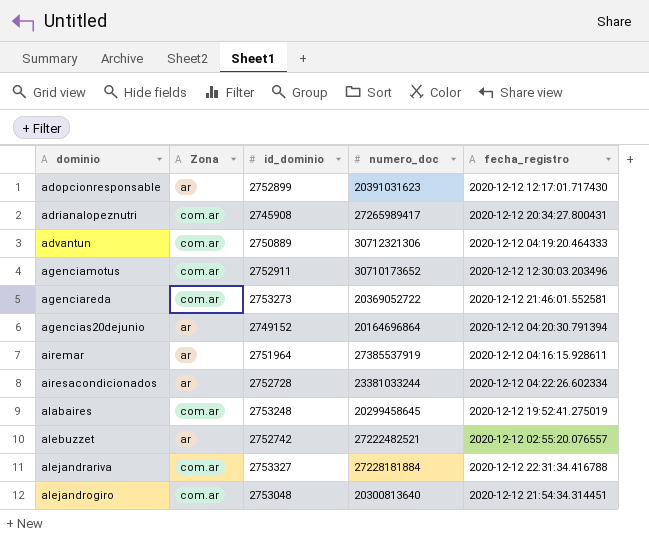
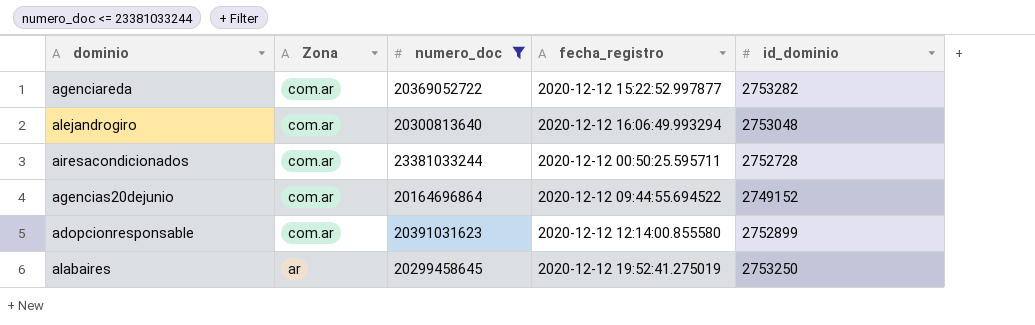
filter: none -> numero_doc <= 23381033244
row order: dominio ascending -> Zona descending
column id_dominio | position: 3 -> 5
agenciareda | fecha_registro: 2020-12-12 21:46:01.552581 -> 2020-12-12 15:22:52.997877
agenciareda | id_dominio: 2753273 -> 2753282
alejandrogiro | fecha_registro: 2020-12-12 21:54:34.314451 -> 2020-12-12 16:06:49.993294
airesacondicionados | Zona: ar -> com.ar
airesacondicionados | fecha_registro: 2020-12-12 04:22:26.602334 -> 2020-12-12 00:50:25.595711
agencias20dejunio | Zona: ar -> com.ar
agencias20dejunio | fecha_registro: 2020-12-12 04:20:30.791394 -> 2020-12-12 09:44:55.694522
adopcionresponsable | Zona: ar -> com.ar
adopcionresponsable | fecha_registro: 2020-12-12 12:17:01.717430 -> 2020-12-12 12:14:00.855580
alabaires | Zona: com.ar -> ar
alabaires | id_dominio: 2753248 -> 2753250

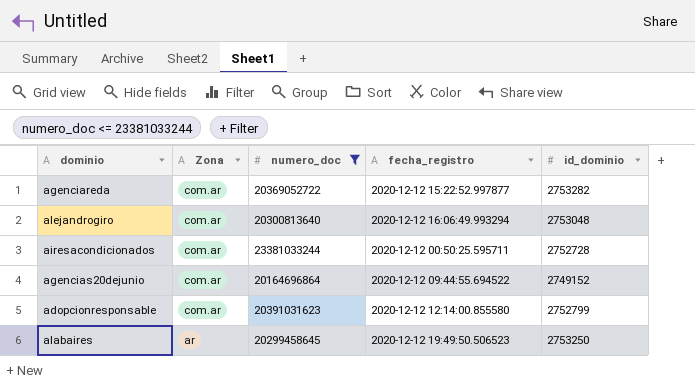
adopcionresponsable | id_dominio: 2752899 -> 2752799
alabaires | fecha_registro: 2020-12-12 19:52:41.275019 -> 2020-12-12 19:49:50.506523

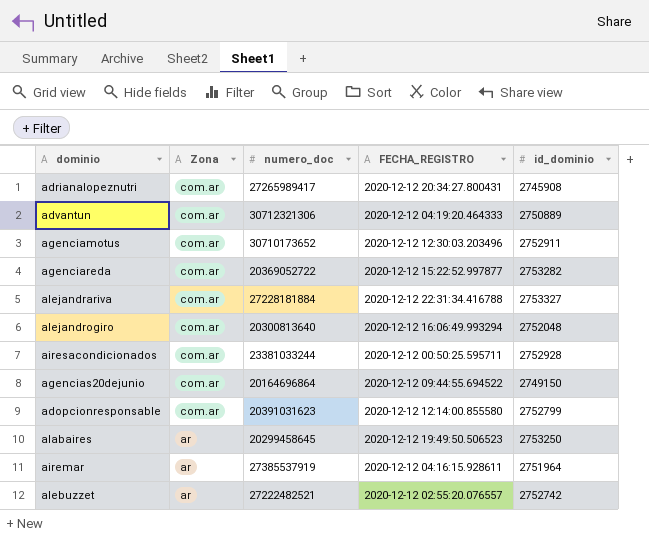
filter: numero_doc <= 23381033244 -> none
column name: fecha_registro -> FECHA_REGISTRO
alejandrogiro | id_dominio: 2753048 -> 2752048
airesacondicionados | id_dominio: 2752728 -> 2752928
agencias20dejunio | id_dominio: 2749152 -> 2749150

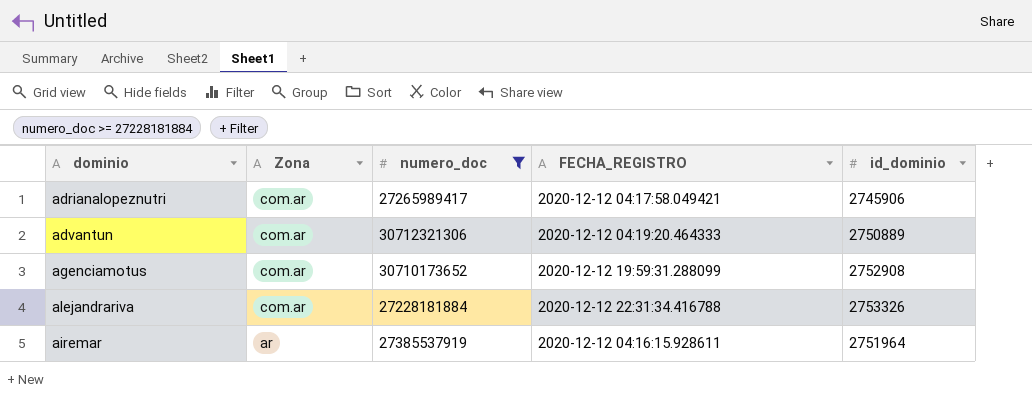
filter: none -> numero_doc >= 27228181884
adrianalopeznutri | FECHA_REGISTRO: 2020-12-12 20:34:27.800431 -> 2020-12-12 04:17:58.049421
adrianalopeznutri | id_dominio: 2745908 -> 2745906
agenciamotus | FECHA_REGISTRO: 2020-12-12 12:30:03.203496 -> 2020-12-12 19:59:31.288099
agenciamotus | id_dominio: 2752911 -> 2752908
alejandrariva | id_dominio: 2753327 -> 2753326

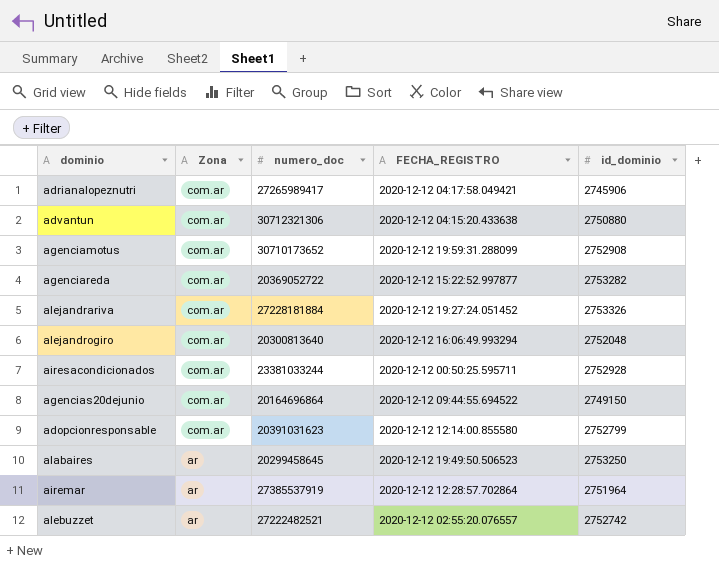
filter: numero_doc >= 27228181884 -> none
advantun | FECHA_REGISTRO: 2020-12-12 04:19:20.464333 -> 2020-12-12 04:15:20.433638
advantun | id_dominio: 2750889 -> 2750880
alejandrariva | FECHA_REGISTRO: 2020-12-12 22:31:34.416788 -> 2020-12-12 19:27:24.051452
airemar | FECHA_REGISTRO: 2020-12-12 04:16:15.928611 -> 2020-12-12 12:28:57.702864

